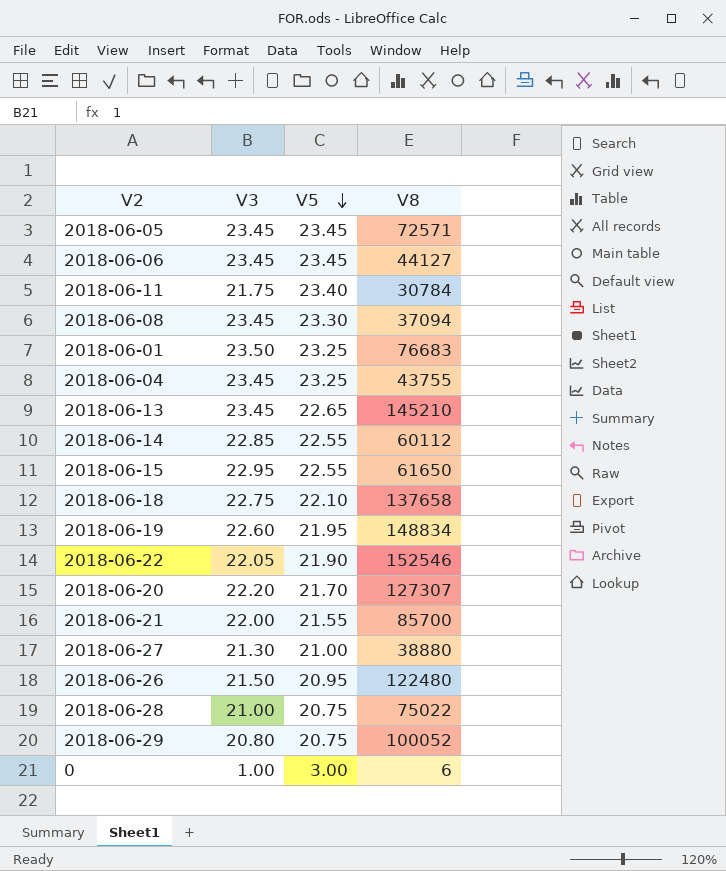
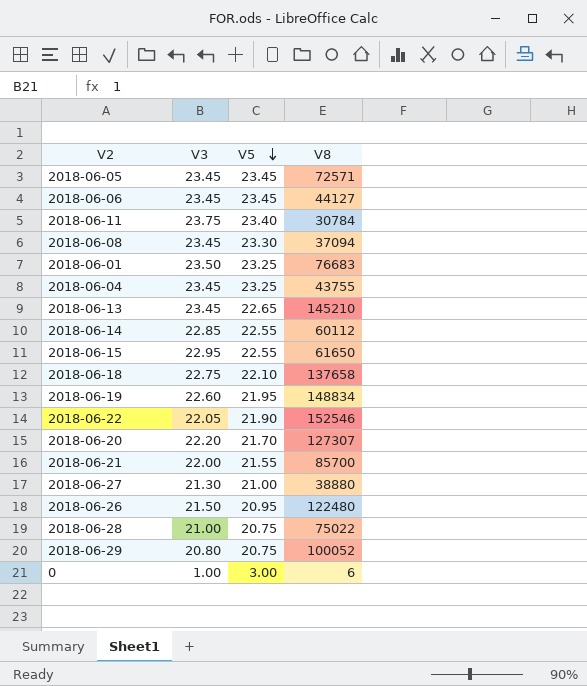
2018-06-11 | V3: 21.75 -> 23.75

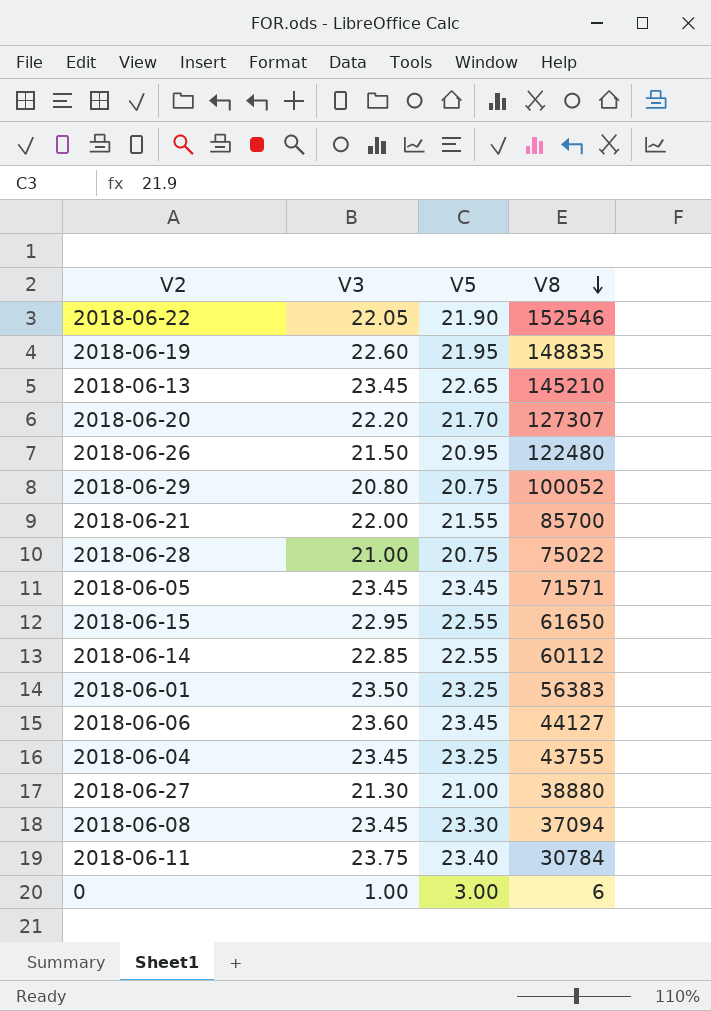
row order: V5 descending -> V8 descending
row 2018-06-18: 22.75 | 22.10 | 137658 -> none
2018-06-19 | V8: 148834 -> 148835
2018-06-05 | V8: 72571 -> 71571
2018-06-01 | V8: 76683 -> 56383
2018-06-06 | V3: 23.45 -> 23.60

